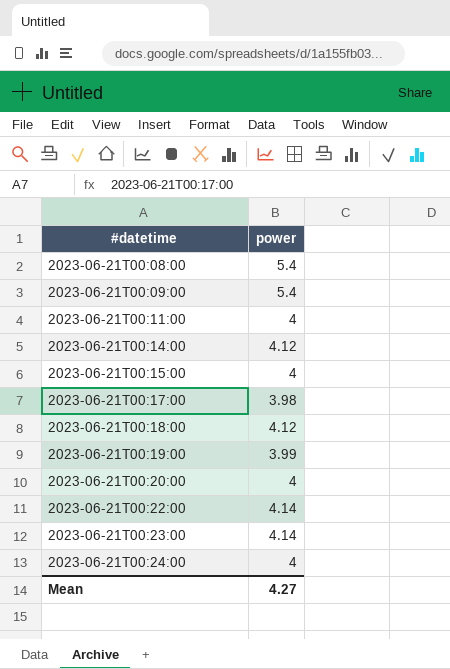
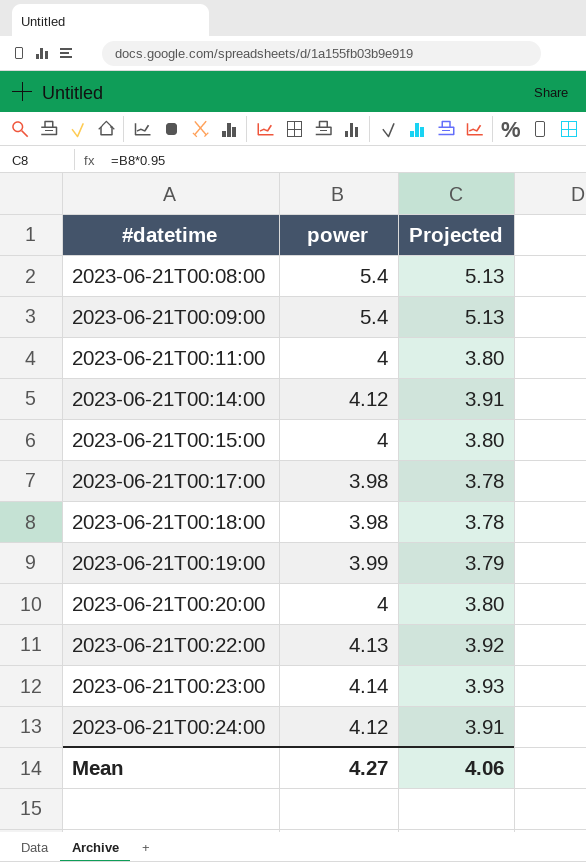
column Projected | formula: none -> [power] * 0.95
2023-06-21T00:18:00 | power: 4.12 -> 3.98
2023-06-21T00:22:00 | power: 4.14 -> 4.13
2023-06-21T00:24:00 | power: 4 -> 4.12

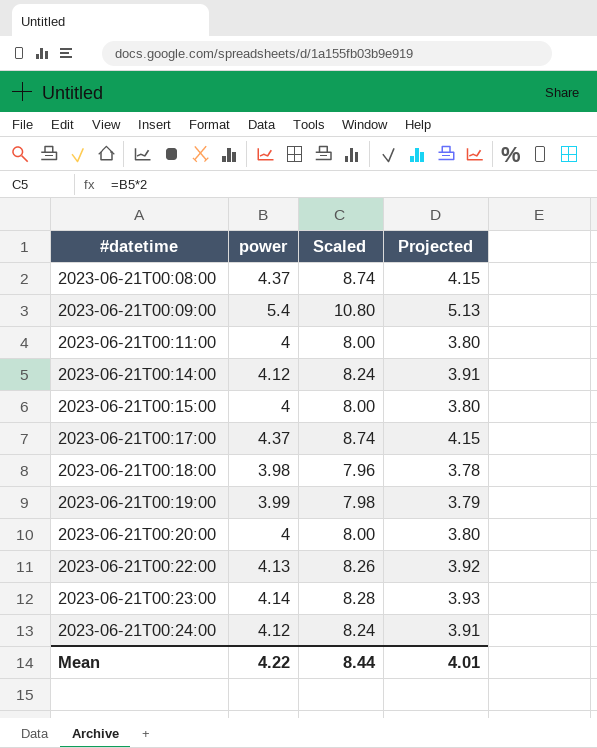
column Scaled | formula: none -> [power] * 2
2023-06-21T00:08:00 | power: 5.4 -> 4.37
2023-06-21T00:08:00 | Projected: 5.13 -> 4.15
2023-06-21T00:17:00 | power: 3.98 -> 4.37
2023-06-21T00:17:00 | Projected: 3.78 -> 4.15
Mean | power: 4.27 -> 4.22
Mean | Projected: 4.06 -> 4.01

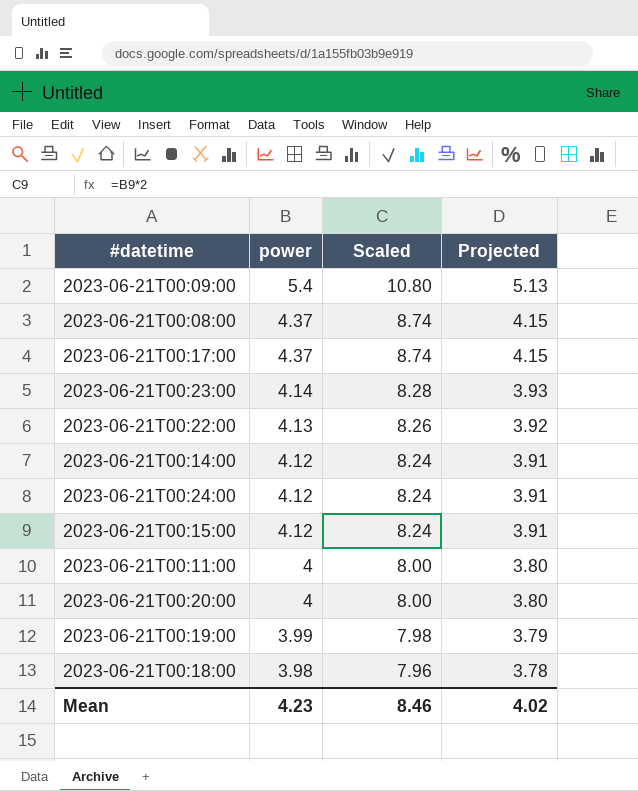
row order: #datetime ascending -> power descending
2023-06-21T00:15:00 | power: 4 -> 4.12
2023-06-21T00:15:00 | Scaled: 8.00 -> 8.24
2023-06-21T00:15:00 | Projected: 3.80 -> 3.91
Mean | power: 4.22 -> 4.23
Mean | Scaled: 8.44 -> 8.46
Mean | Projected: 4.01 -> 4.02

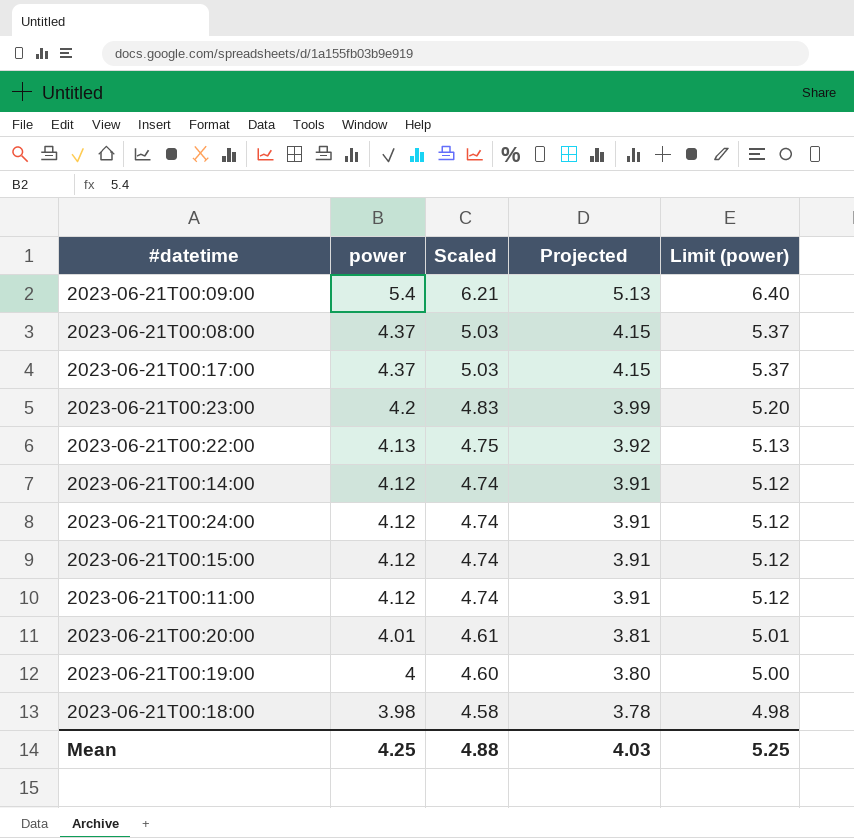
column Scaled | formula: [power] * 2 -> [power] * 1.15
column Limit (power) | formula: none -> [power] + 1
2023-06-21T00:23:00 | power: 4.14 -> 4.2
2023-06-21T00:23:00 | Projected: 3.93 -> 3.99
2023-06-21T00:11:00 | power: 4 -> 4.12
2023-06-21T00:11:00 | Projected: 3.80 -> 3.91
2023-06-21T00:20:00 | power: 4 -> 4.01
2023-06-21T00:20:00 | Projected: 3.80 -> 3.81
2023-06-21T00:19:00 | power: 3.99 -> 4
2023-06-21T00:19:00 | Projected: 3.79 -> 3.80
Mean | power: 4.23 -> 4.25
Mean | Scaled: 8.46 -> 4.88
Mean | Projected: 4.02 -> 4.03

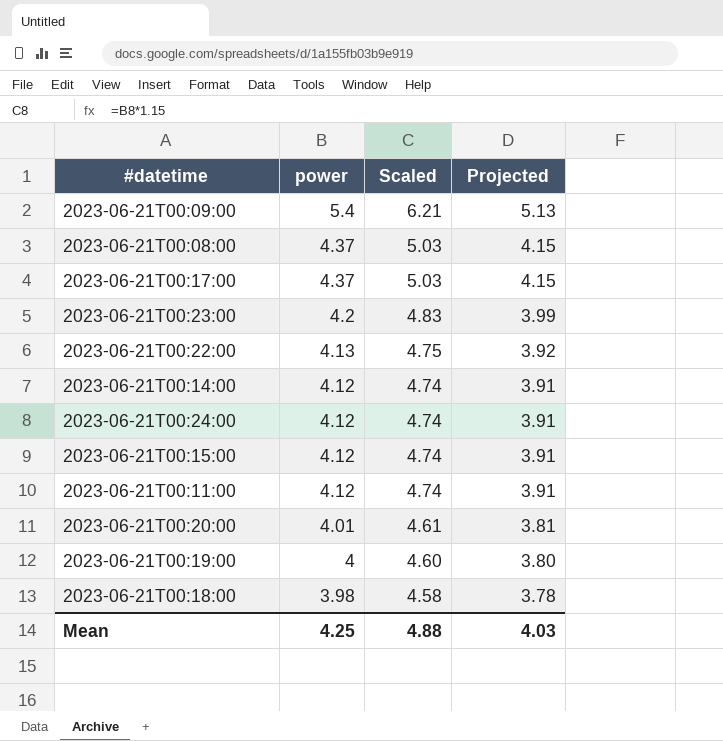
column Limit (power) | formula: [power] + 1 -> none

